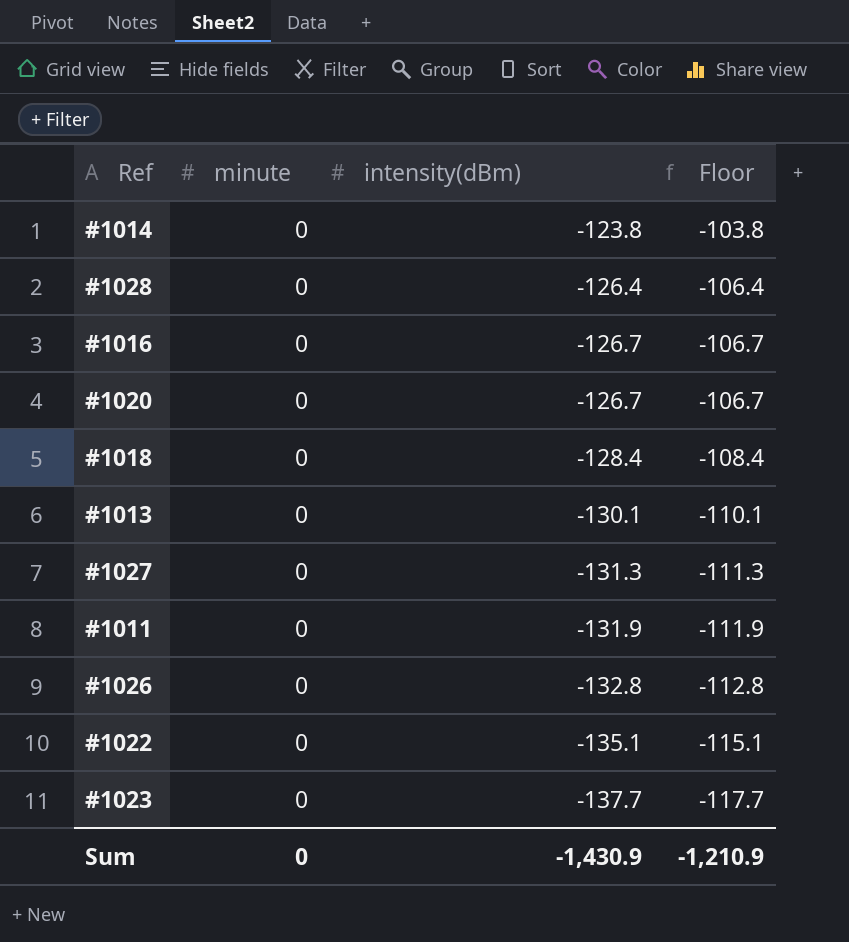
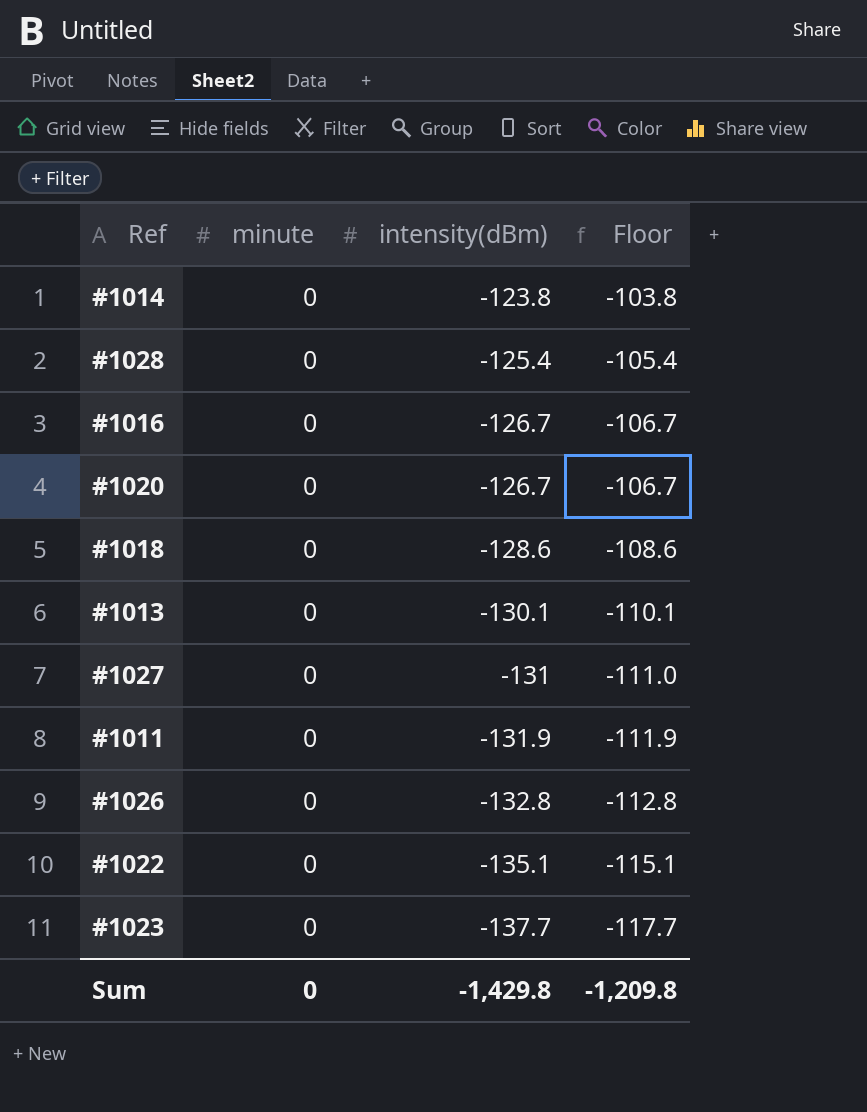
#1028 | intensity(dBm): -126.4 -> -125.4
#1028 | Floor: -106.4 -> -105.4
#1018 | intensity(dBm): -128.4 -> -128.6
#1018 | Floor: -108.4 -> -108.6
#1027 | intensity(dBm): -131.3 -> -131
#1027 | Floor: -111.3 -> -111.0
Sum | intensity(dBm): -1,430.9 -> -1,429.8
Sum | Floor: -1,210.9 -> -1,209.8

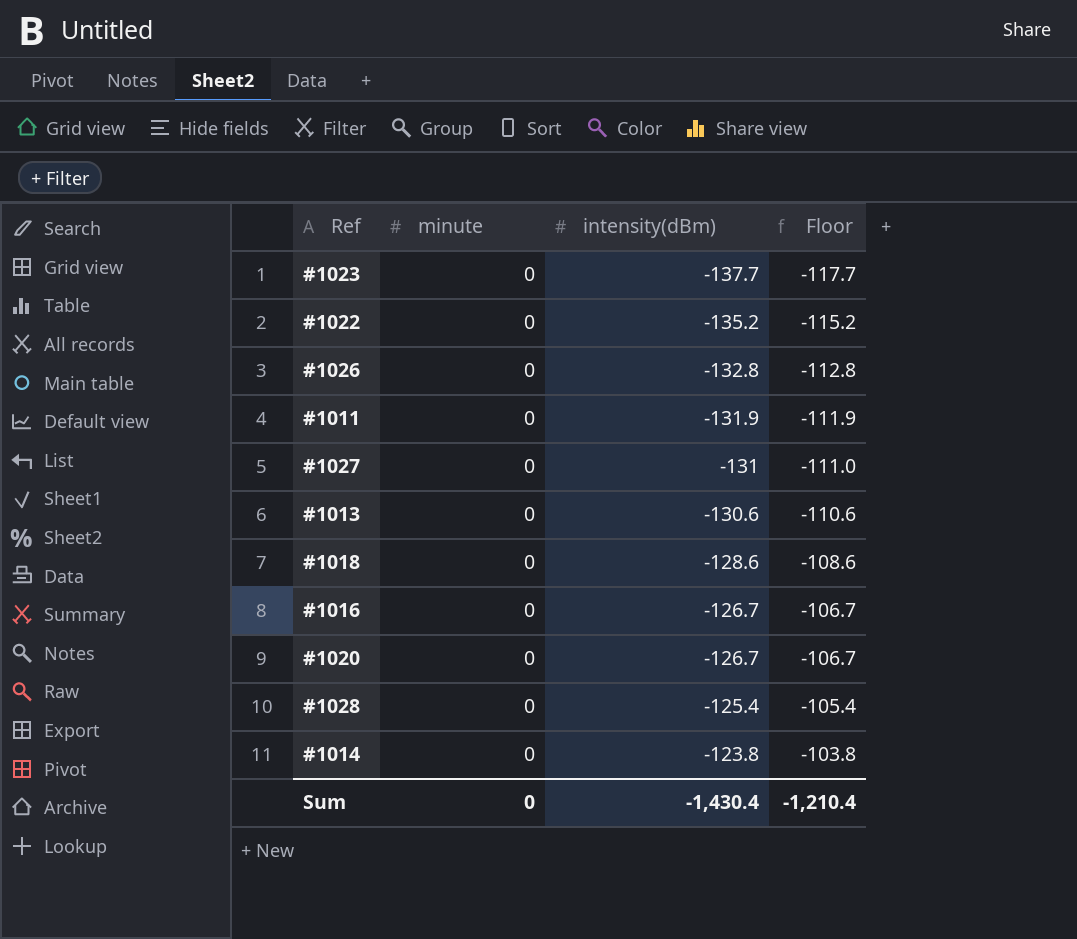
row order: intensity(dBm) descending -> intensity(dBm) ascending
#1022 | intensity(dBm): -135.1 -> -135.2
#1022 | Floor: -115.1 -> -115.2
#1013 | intensity(dBm): -130.1 -> -130.6
#1013 | Floor: -110.1 -> -110.6
Sum | intensity(dBm): -1,429.8 -> -1,430.4
Sum | Floor: -1,209.8 -> -1,210.4

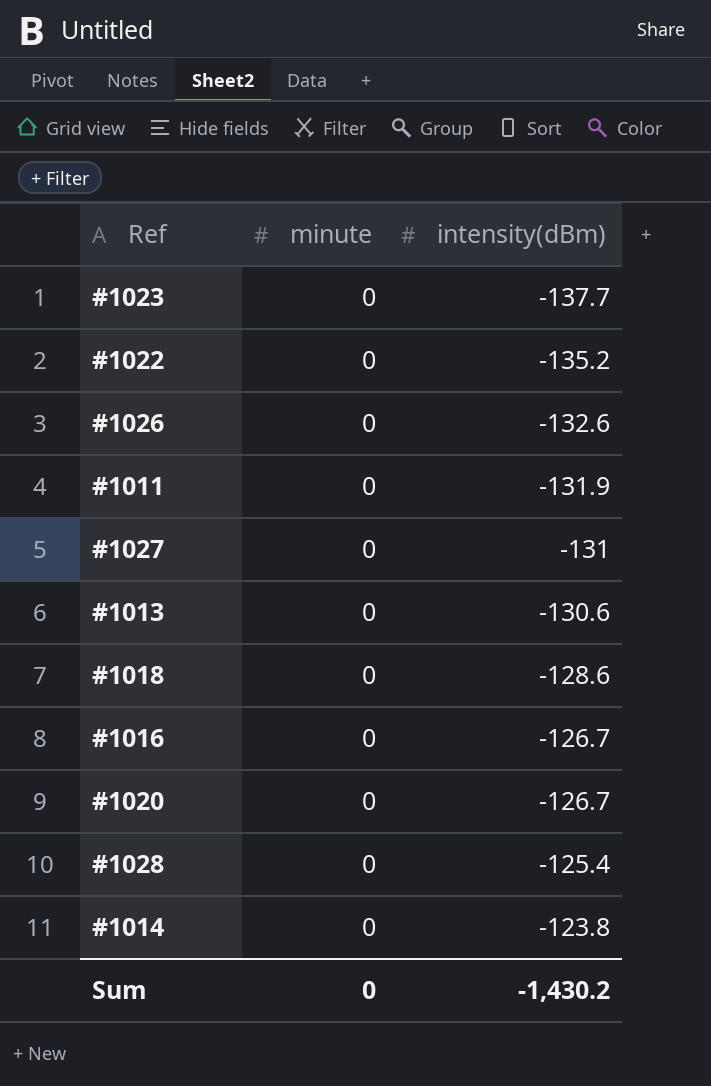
column Floor | formula: [intensity(dBm)] + 20 -> none
#1026 | intensity(dBm): -132.8 -> -132.6
Sum | intensity(dBm): -1,430.4 -> -1,430.2

